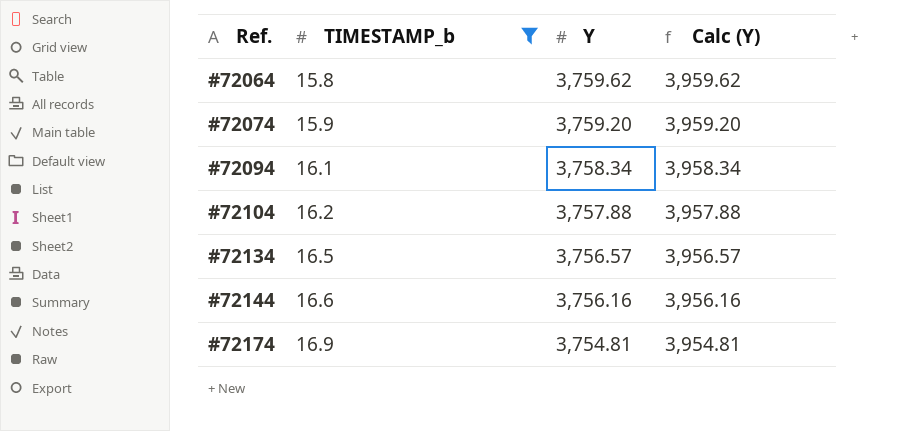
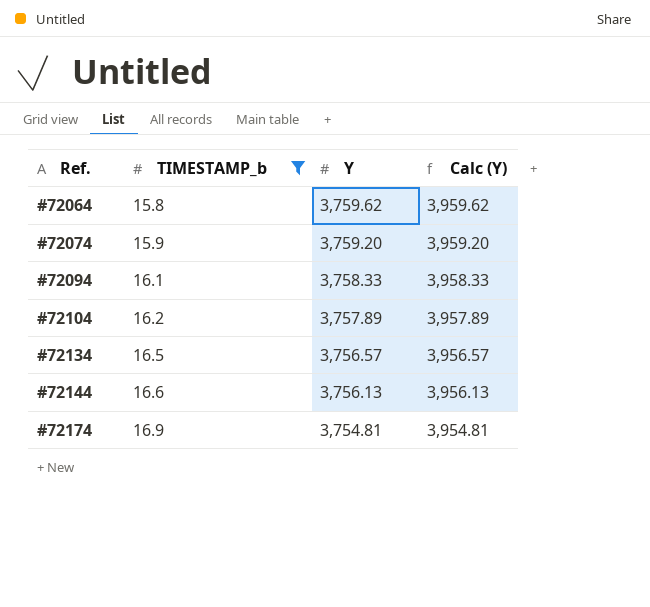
#72094 | Y: 3,758.34 -> 3,758.33
#72094 | Calc (Y): 3,958.34 -> 3,958.33
#72104 | Y: 3,757.88 -> 3,757.89
#72104 | Calc (Y): 3,957.88 -> 3,957.89
#72144 | Y: 3,756.16 -> 3,756.13
#72144 | Calc (Y): 3,956.16 -> 3,956.13

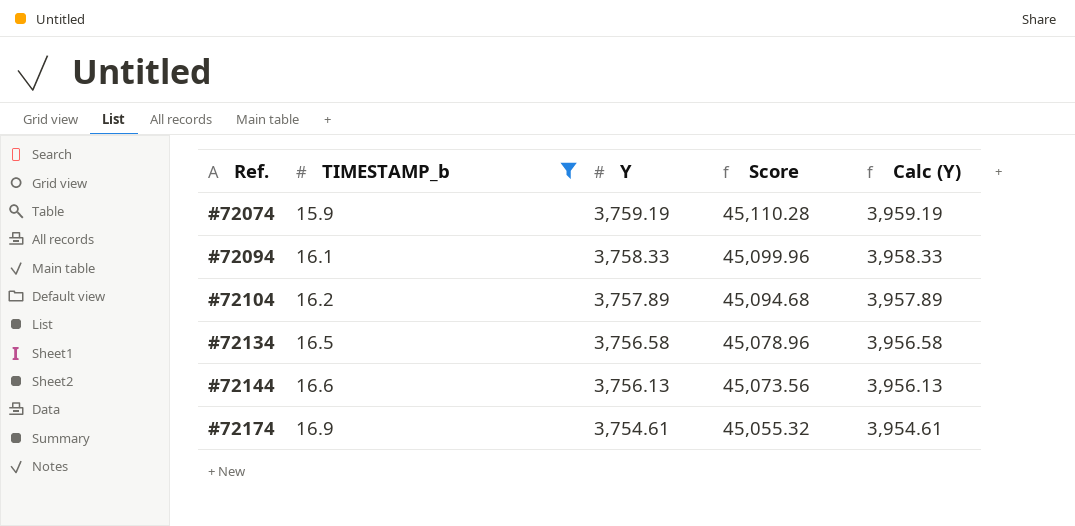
column Score | formula: none -> [Y] * 12
row #72064: 15.8 | 3,759.62 | 3,959.62 -> none
#72074 | Y: 3,759.20 -> 3,759.19
#72074 | Calc (Y): 3,959.20 -> 3,959.19
#72134 | Y: 3,756.57 -> 3,756.58
#72134 | Calc (Y): 3,956.57 -> 3,956.58
#72174 | Y: 3,754.81 -> 3,754.61
#72174 | Calc (Y): 3,954.81 -> 3,954.61

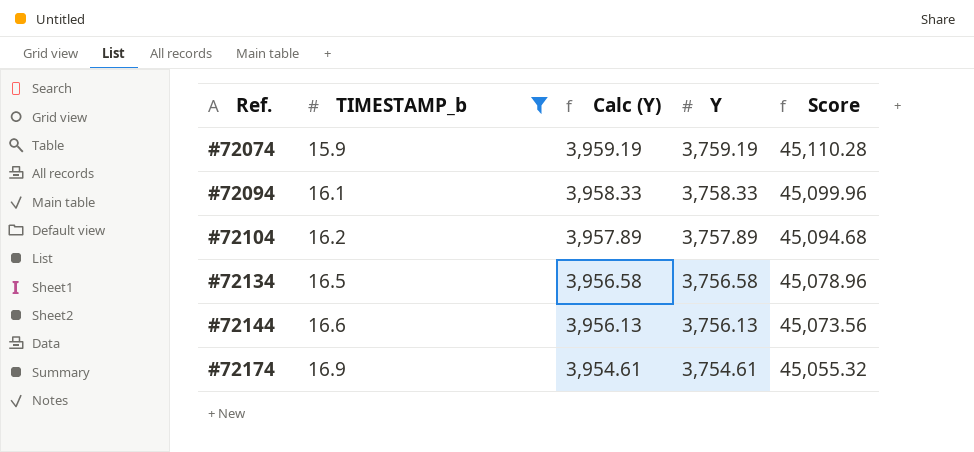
column Calc (Y) | position: 5 -> 3

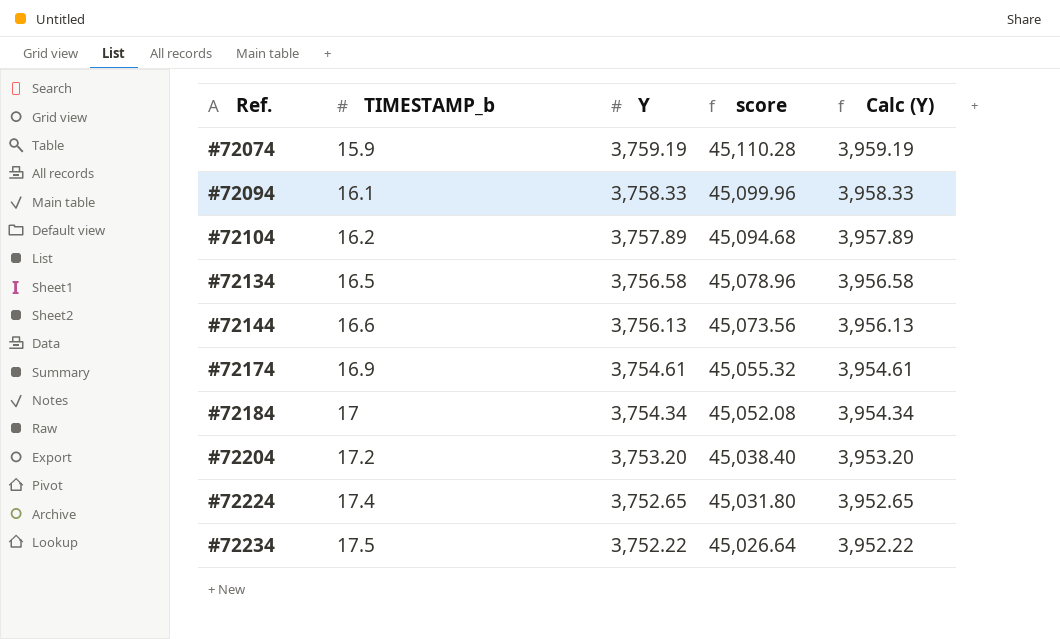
filter: TIMESTAMP_b <= 16.9 -> none
column name: Score -> score
column Calc (Y) | position: 3 -> 5

